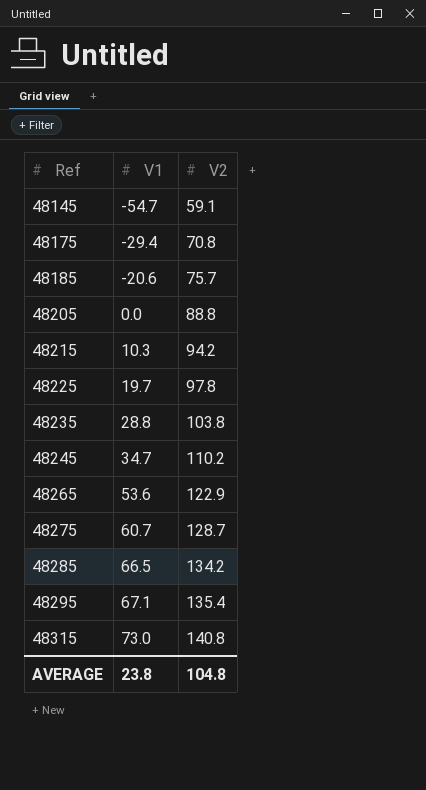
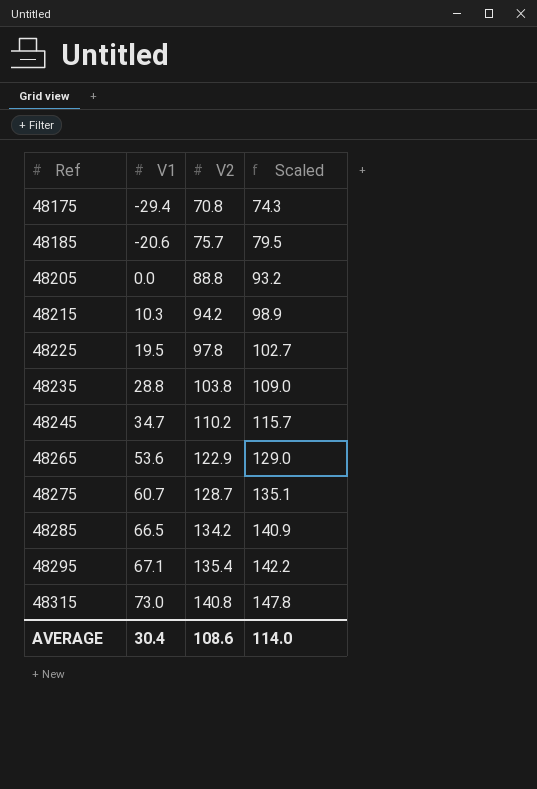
column Scaled | formula: none -> [V2] * 1.05
row 48145: -54.7 | 59.1 -> none
48225 | V1: 19.7 -> 19.5
AVERAGE | V1: 23.8 -> 30.4
AVERAGE | V2: 104.8 -> 108.6

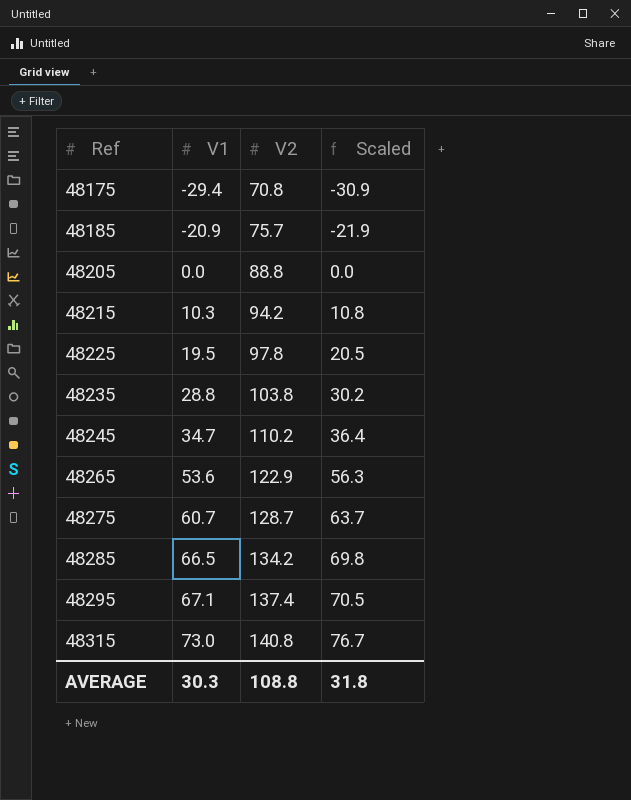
column Scaled | formula: [V2] * 1.05 -> [V1] * 1.05
48185 | V1: -20.6 -> -20.9
48295 | V2: 135.4 -> 137.4
AVERAGE | V1: 30.4 -> 30.3
AVERAGE | V2: 108.6 -> 108.8
AVERAGE | Scaled: 114.0 -> 31.8

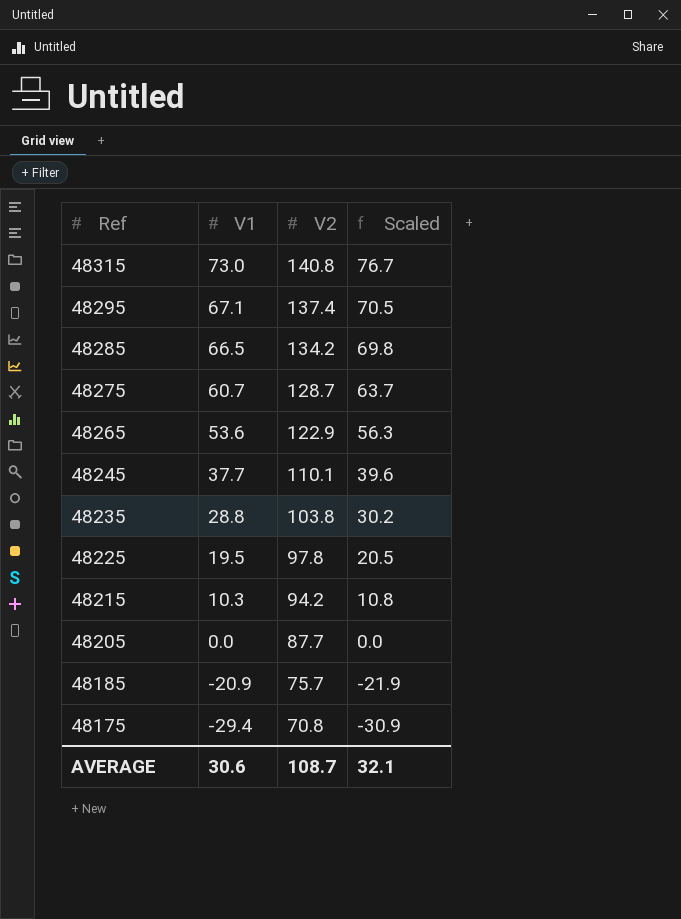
row order: Ref ascending -> Ref descending
48245 | V1: 34.7 -> 37.7
48245 | V2: 110.2 -> 110.1
48245 | Scaled: 36.4 -> 39.6
48205 | V2: 88.8 -> 87.7
AVERAGE | V1: 30.3 -> 30.6
AVERAGE | V2: 108.8 -> 108.7
AVERAGE | Scaled: 31.8 -> 32.1

